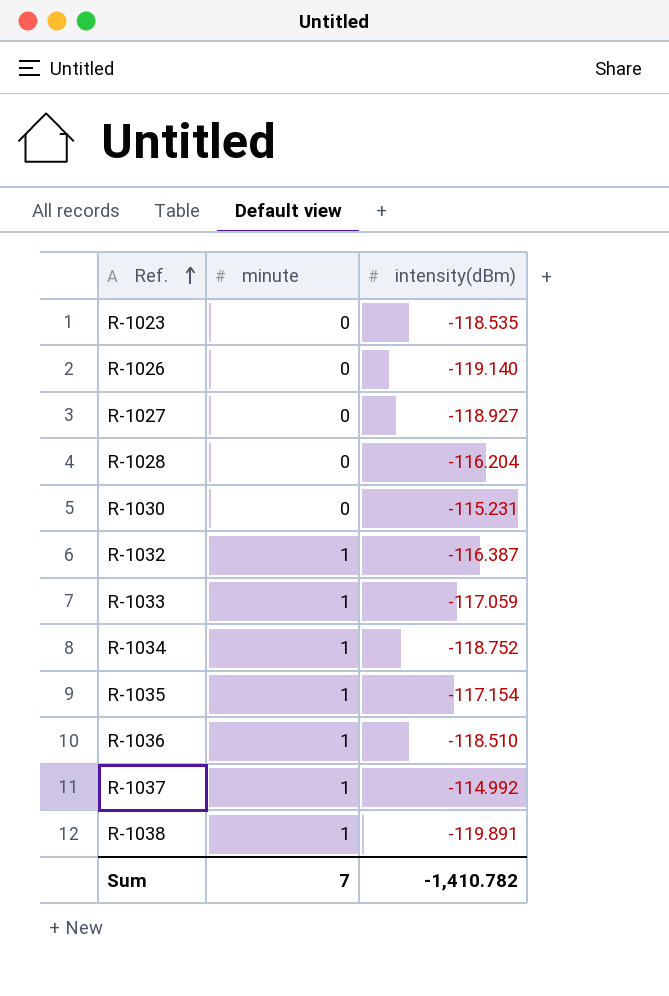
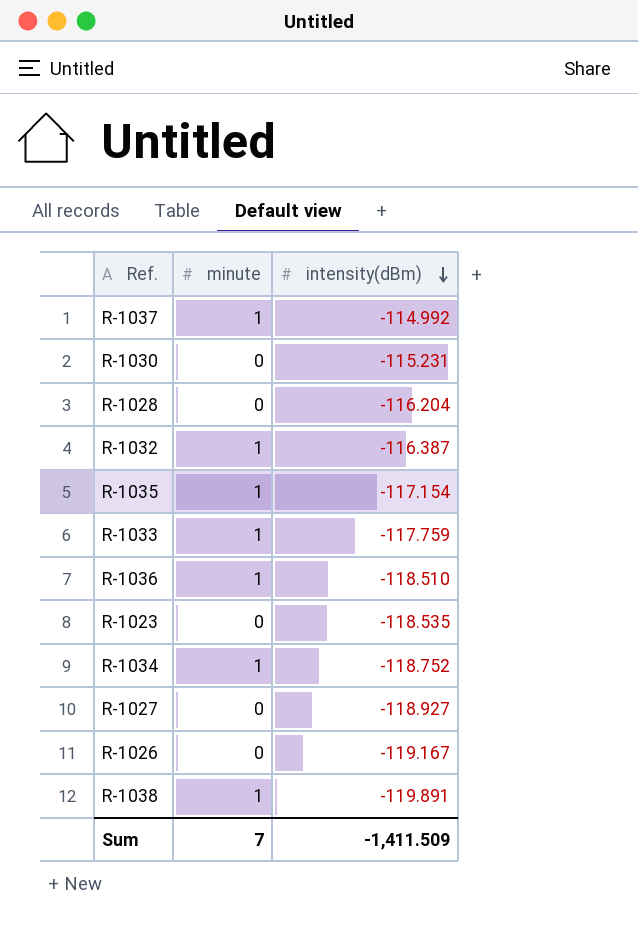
row order: Ref. ascending -> intensity(dBm) descending
R-1033 | intensity(dBm): -117.059 -> -117.759
R-1026 | intensity(dBm): -119.140 -> -119.167
Sum | intensity(dBm): -1,410.782 -> -1,411.509

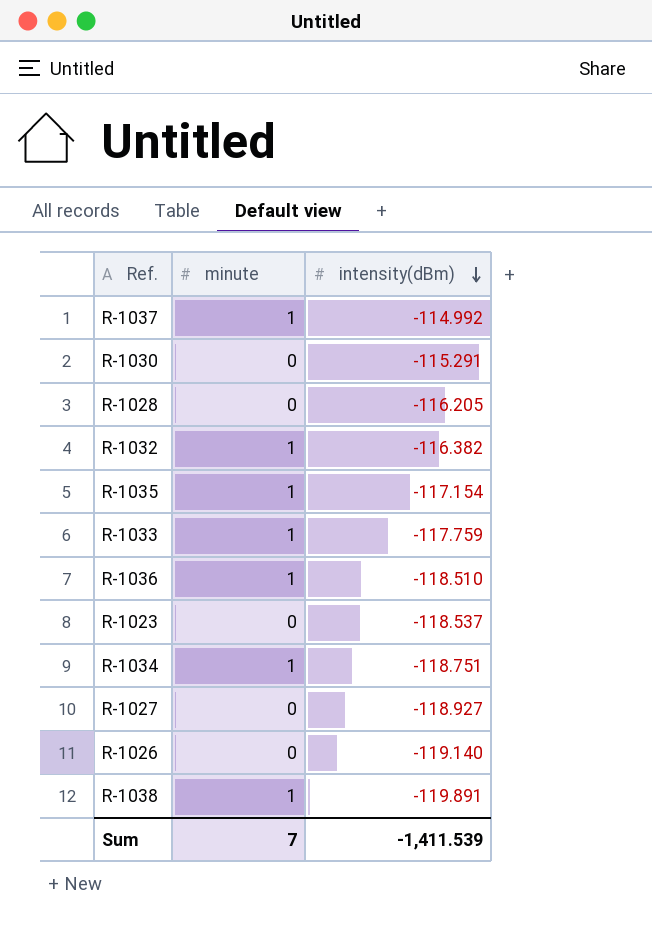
R-1030 | intensity(dBm): -115.231 -> -115.291
R-1028 | intensity(dBm): -116.204 -> -116.205
R-1032 | intensity(dBm): -116.387 -> -116.382
R-1023 | intensity(dBm): -118.535 -> -118.537
R-1034 | intensity(dBm): -118.752 -> -118.751
R-1026 | intensity(dBm): -119.167 -> -119.140
Sum | intensity(dBm): -1,411.509 -> -1,411.539

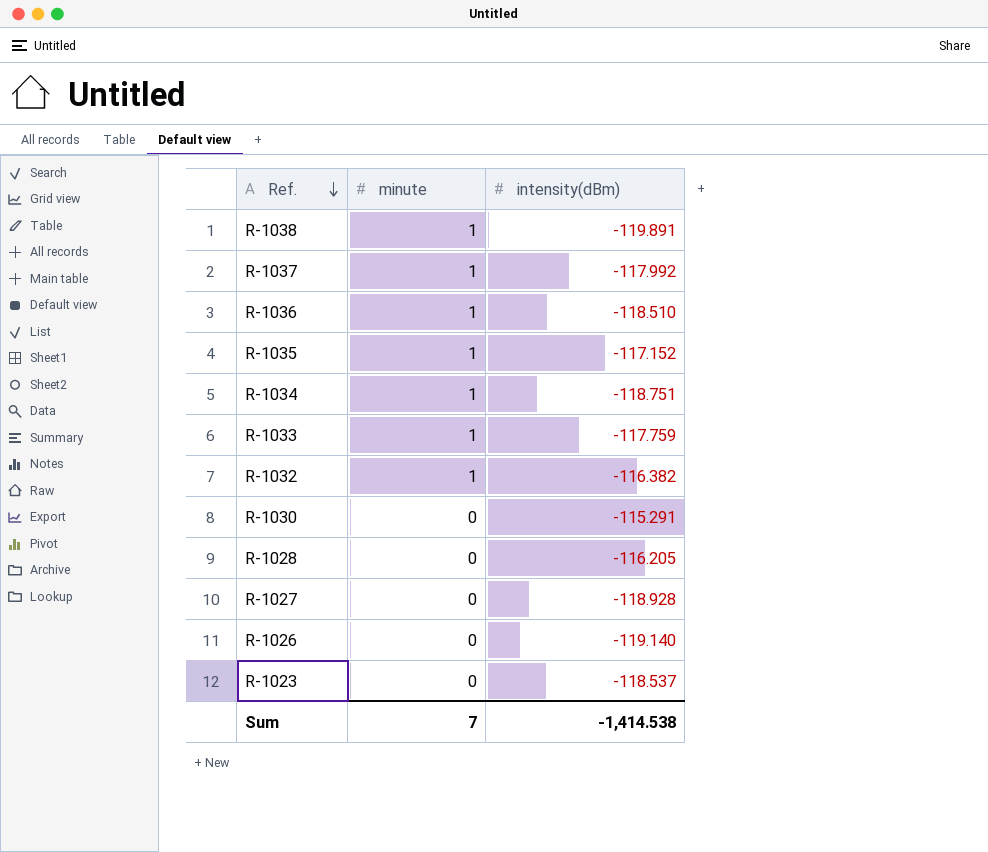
row order: intensity(dBm) descending -> Ref. descending
R-1037 | intensity(dBm): -114.992 -> -117.992
R-1035 | intensity(dBm): -117.154 -> -117.152
R-1027 | intensity(dBm): -118.927 -> -118.928
Sum | intensity(dBm): -1,411.539 -> -1,414.538

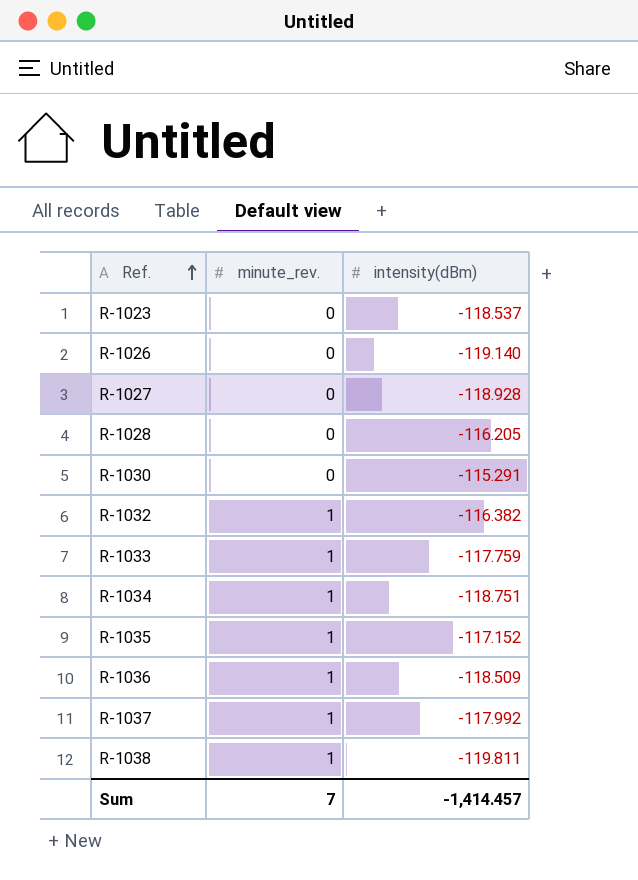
row order: Ref. descending -> Ref. ascending
column name: minute -> minute_rev.
R-1036 | intensity(dBm): -118.510 -> -118.509
R-1038 | intensity(dBm): -119.891 -> -119.811
Sum | intensity(dBm): -1,414.538 -> -1,414.457

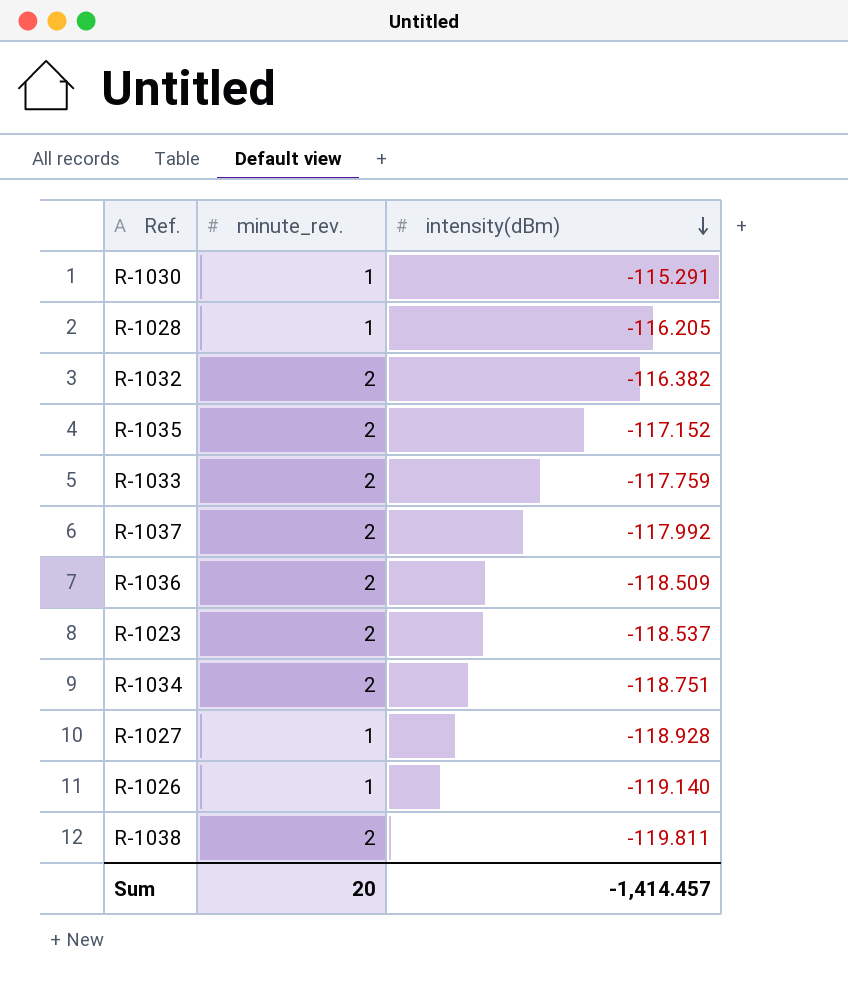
row order: Ref. ascending -> intensity(dBm) descending
R-1030 | minute_rev.: 0 -> 1
R-1028 | minute_rev.: 0 -> 1
R-1032 | minute_rev.: 1 -> 2
R-1035 | minute_rev.: 1 -> 2
R-1033 | minute_rev.: 1 -> 2
R-1037 | minute_rev.: 1 -> 2
R-1036 | minute_rev.: 1 -> 2
R-1023 | minute_rev.: 0 -> 2
R-1034 | minute_rev.: 1 -> 2
R-1027 | minute_rev.: 0 -> 1
R-1026 | minute_rev.: 0 -> 1
R-1038 | minute_rev.: 1 -> 2
Sum | minute_rev.: 7 -> 20

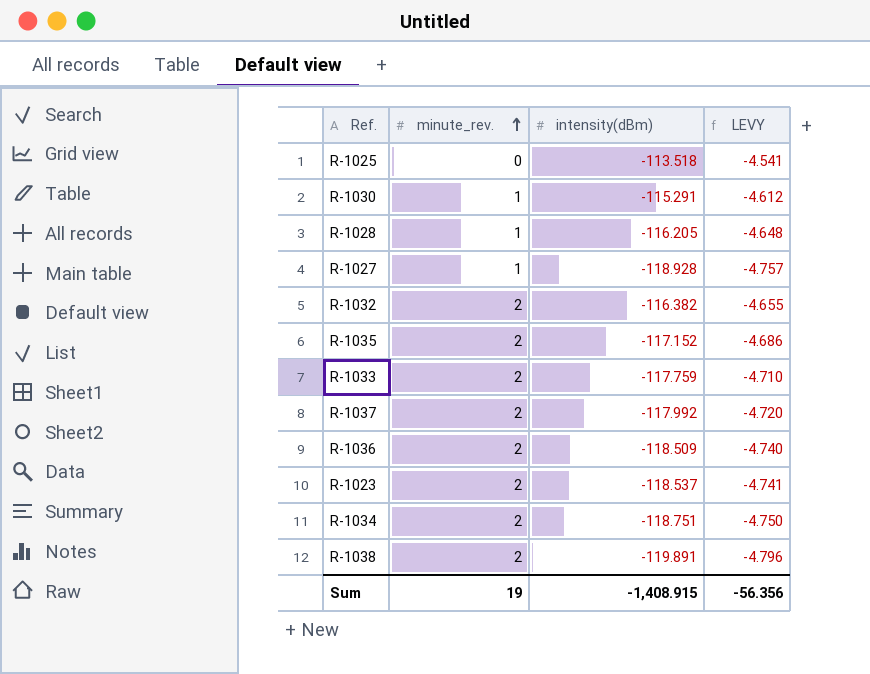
row order: intensity(dBm) descending -> minute_rev. ascending
column LEVY | formula: none -> [intensity(dBm)] * 0.04
row R-1026: 1 | -119.140 -> none
row R-1025: none -> 0 | -113.518 | -4.541
R-1038 | intensity(dBm): -119.811 -> -119.891
Sum | minute_rev.: 20 -> 19
Sum | intensity(dBm): -1,414.457 -> -1,408.915

